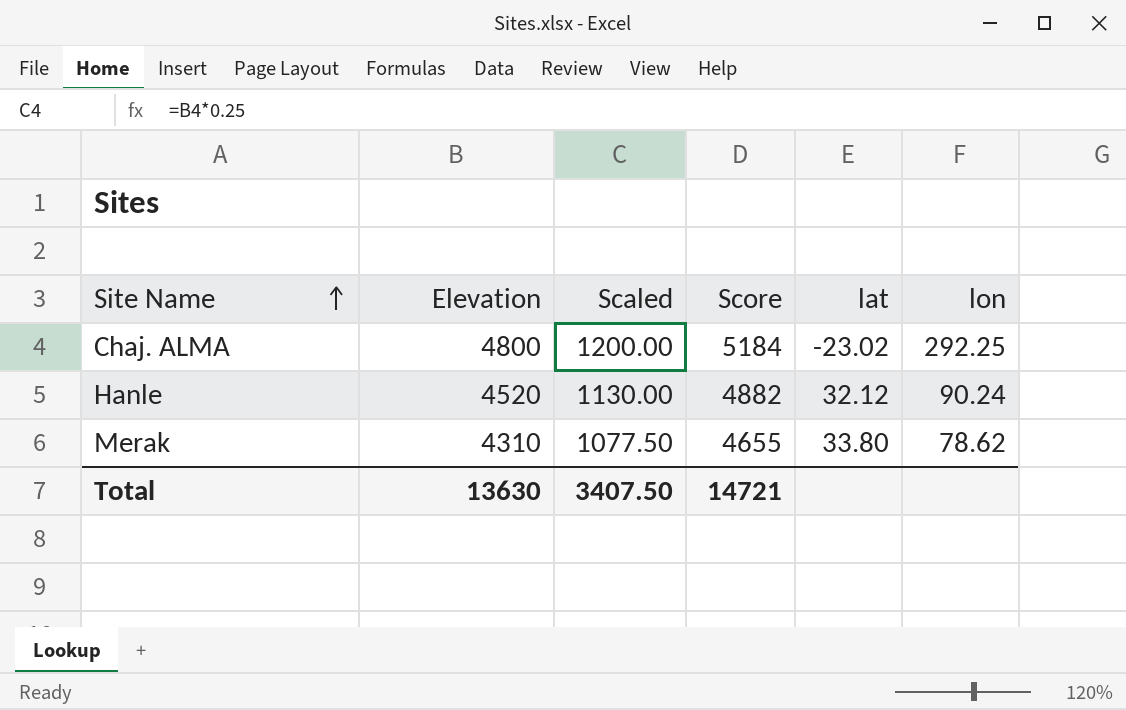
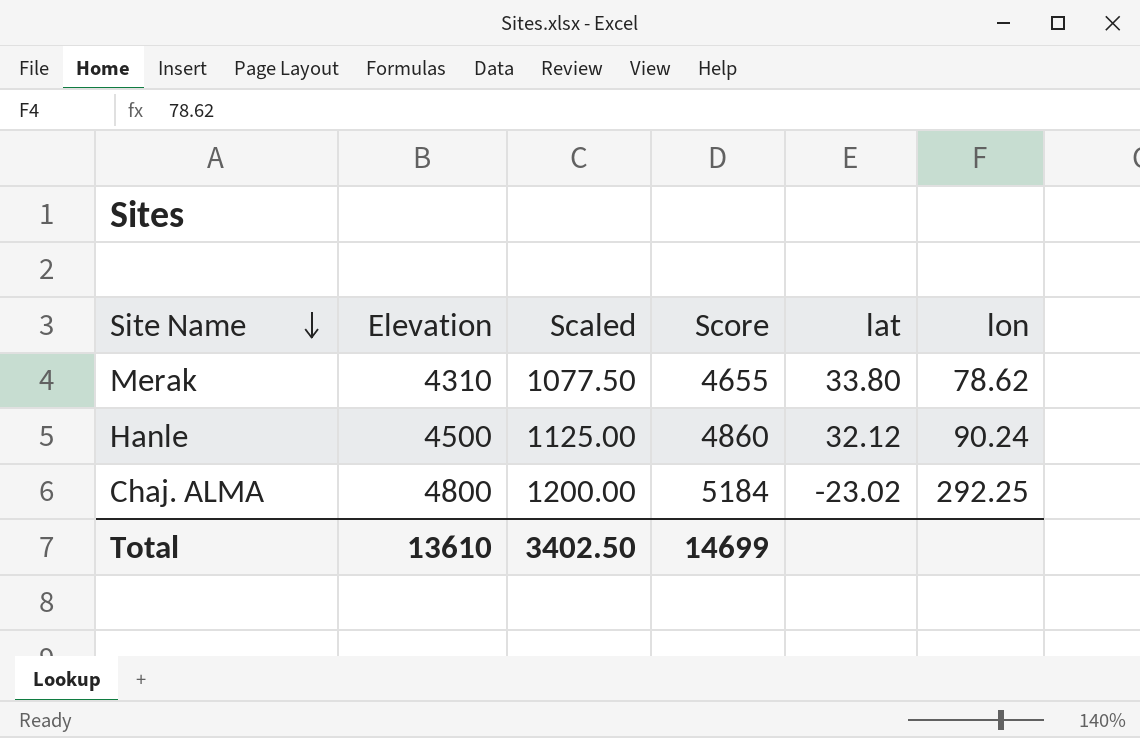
row order: Site Name ascending -> Site Name descending
Hanle | Elevation: 4520 -> 4500
Hanle | Scaled: 1130.00 -> 1125.00
Hanle | Score: 4882 -> 4860
Total | Elevation: 13630 -> 13610
Total | Scaled: 3407.50 -> 3402.50
Total | Score: 14721 -> 14699

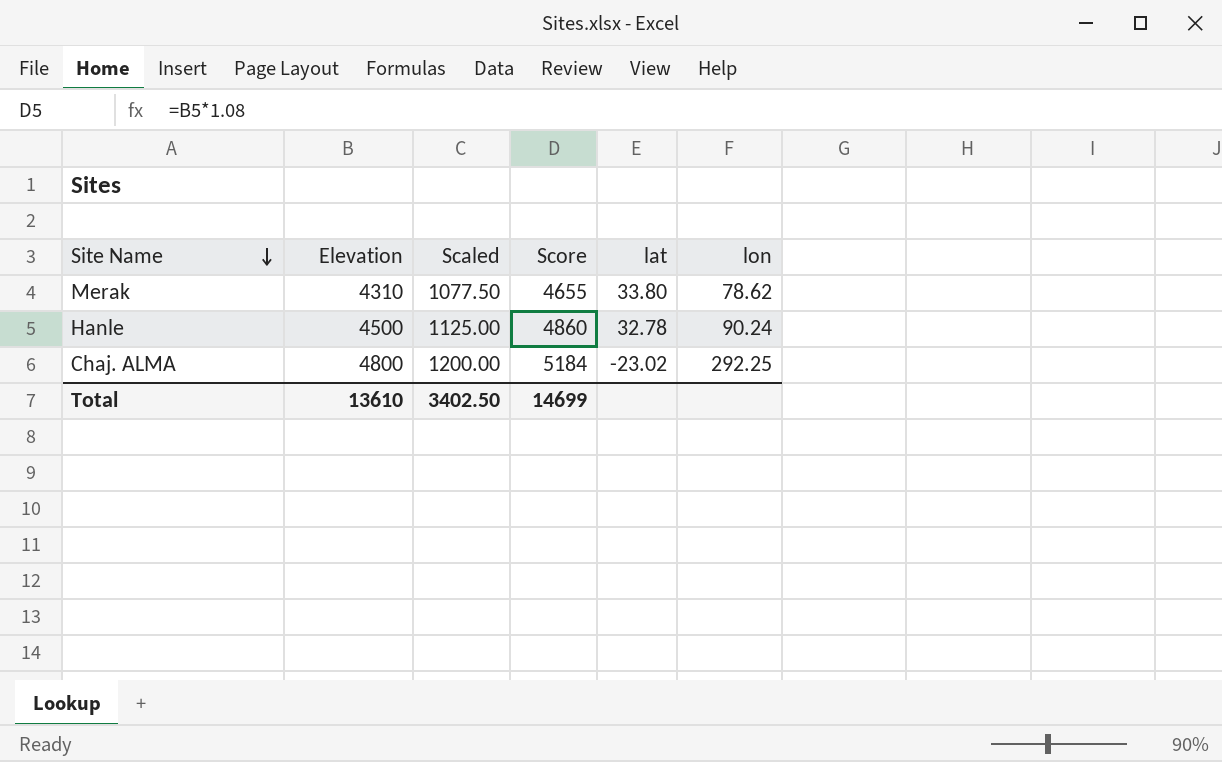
Hanle | lat: 32.12 -> 32.78

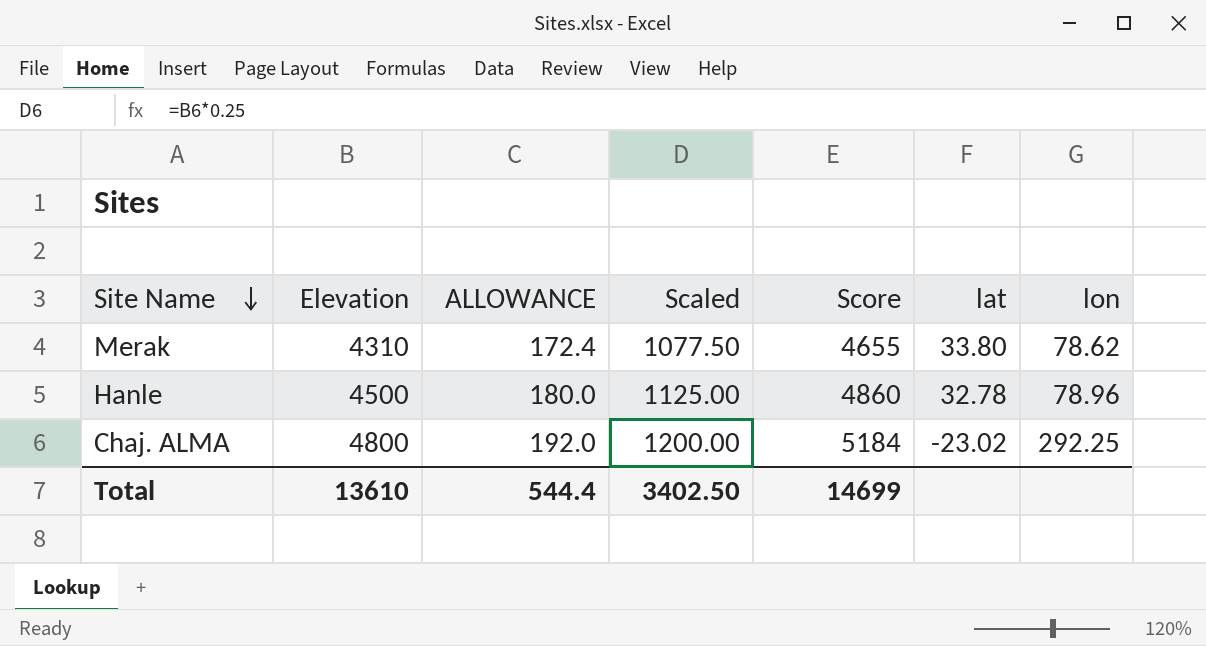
column ALLOWANCE | formula: none -> [Elevation] * 0.04
Hanle | lon: 90.24 -> 78.96

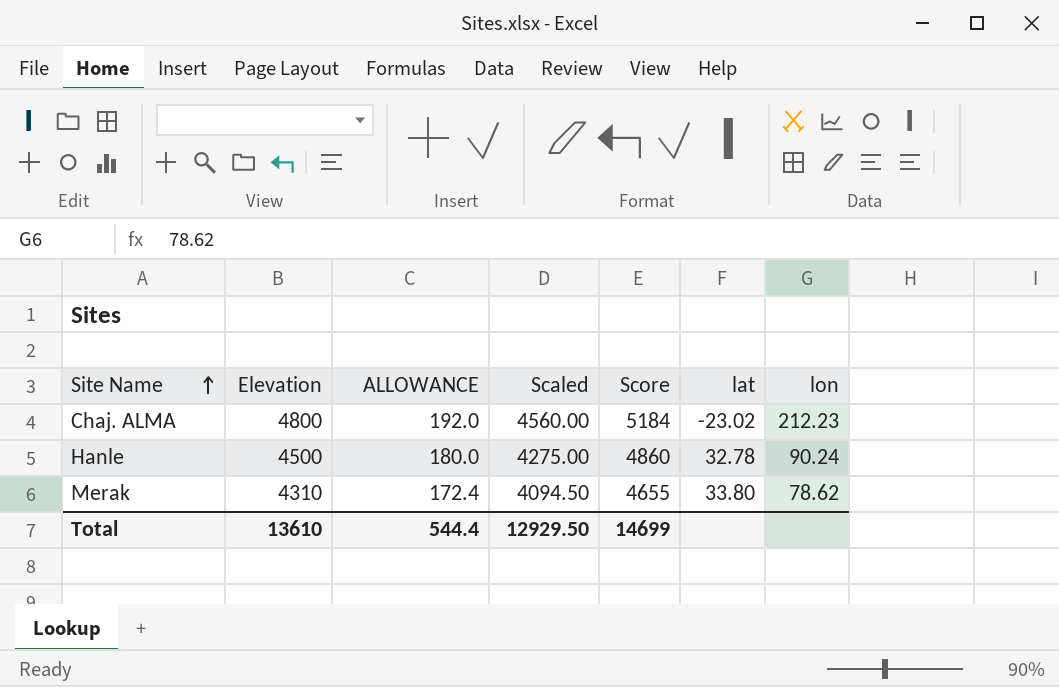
row order: Site Name descending -> Site Name ascending
column Scaled | formula: [Elevation] * 0.25 -> [Elevation] * 0.95
Chaj. ALMA | lon: 292.25 -> 212.23
Hanle | lon: 78.96 -> 90.24
Total | Scaled: 3402.50 -> 12929.50

